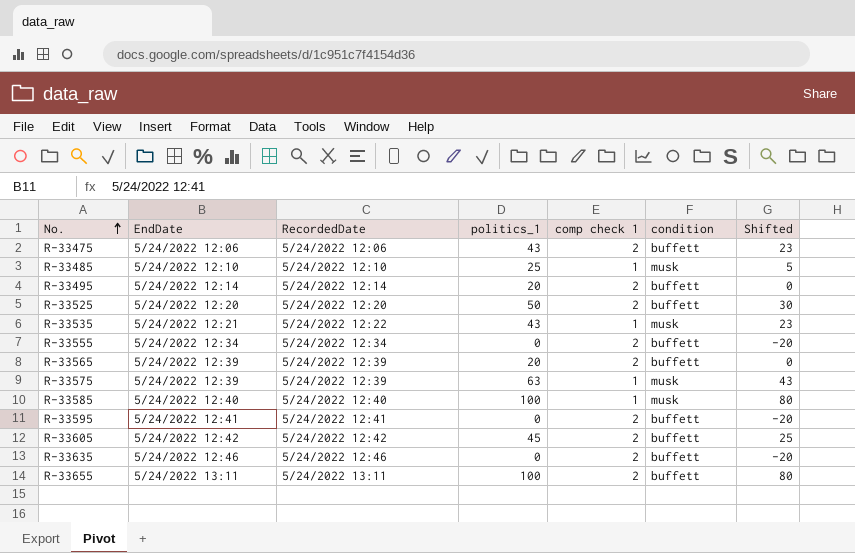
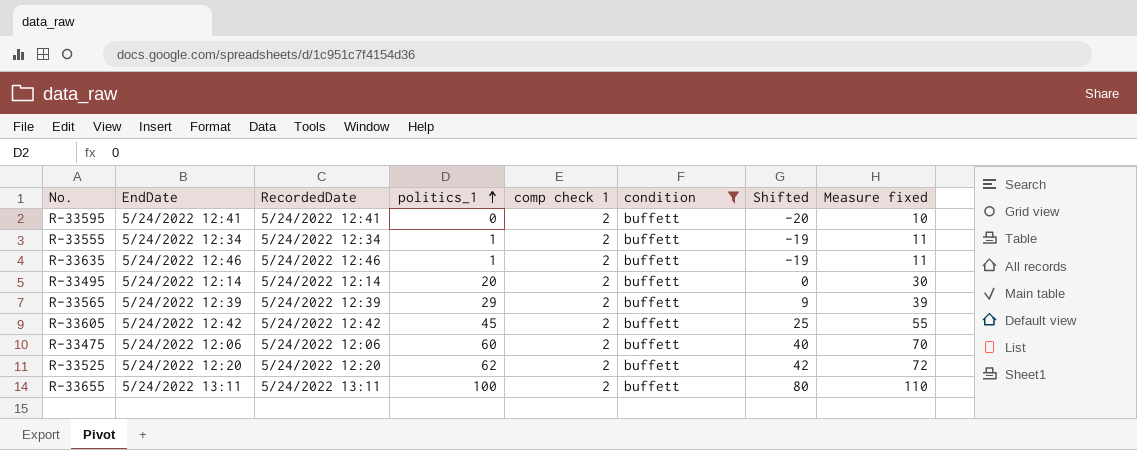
filter: none -> condition = buffett
row order: No. ascending -> politics_1 ascending
column Measure fixed | formula: none -> [politics_1] + 10
R-33555 | politics_1: 0 -> 1
R-33555 | Shifted: -20 -> -19
R-33635 | politics_1: 0 -> 1
R-33635 | Shifted: -20 -> -19
R-33565 | politics_1: 20 -> 29
R-33565 | Shifted: 0 -> 9
R-33475 | politics_1: 43 -> 60
R-33475 | Shifted: 23 -> 40
R-33525 | politics_1: 50 -> 62
R-33525 | Shifted: 30 -> 42

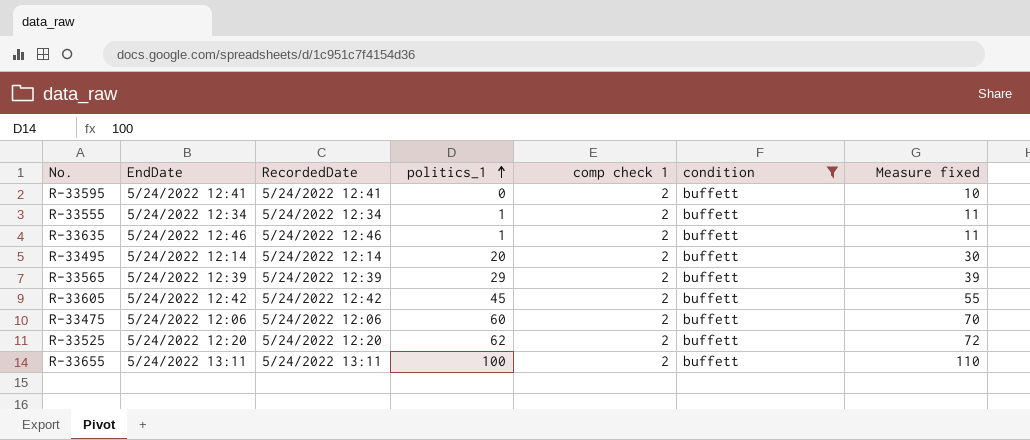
column Shifted | formula: [politics_1] - 20 -> none

